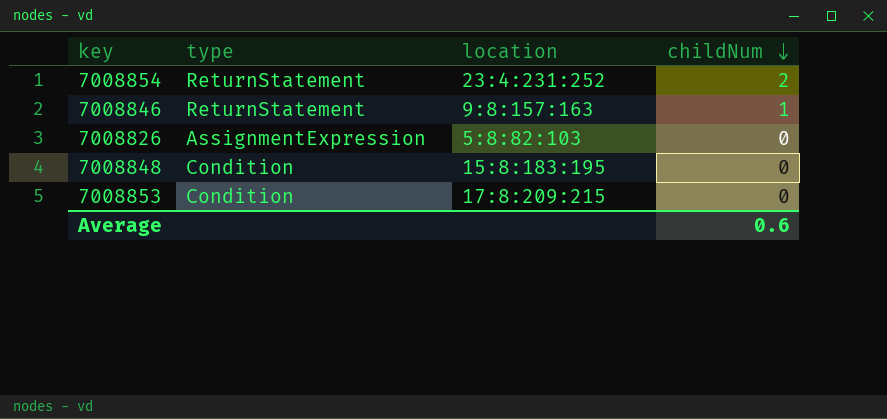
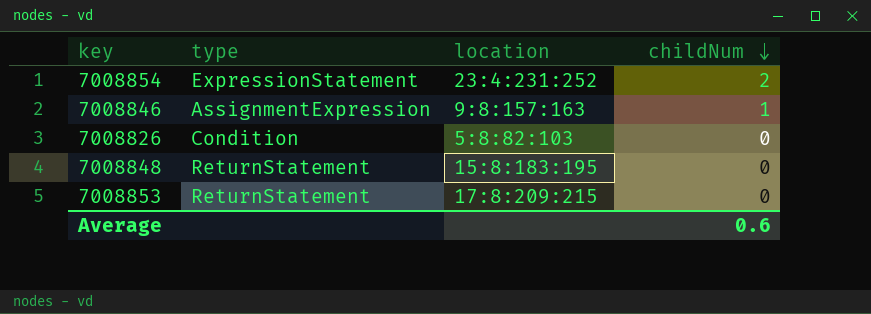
7008854 | type: ReturnStatement -> ExpressionStatement
7008846 | type: ReturnStatement -> AssignmentExpression
7008826 | type: AssignmentExpression -> Condition
7008848 | type: Condition -> ReturnStatement
7008853 | type: Condition -> ReturnStatement

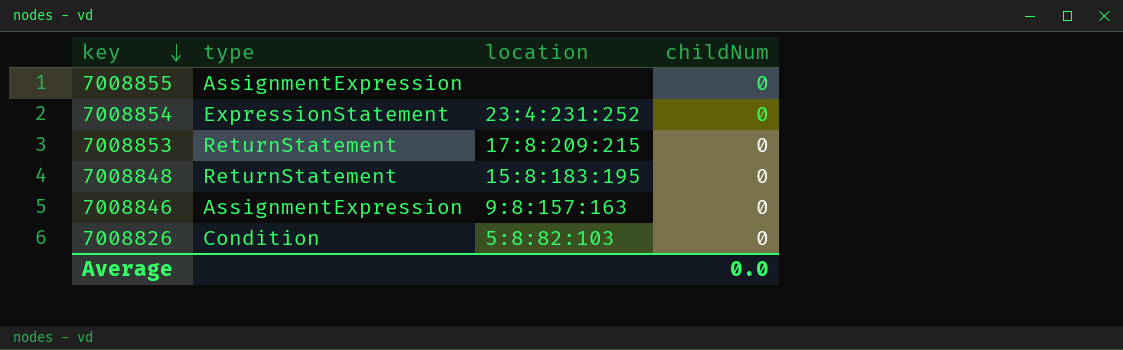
row order: childNum descending -> key descending
row 7008855: none -> AssignmentExpression | none | 0
7008854 | childNum: 2 -> 0
7008846 | childNum: 1 -> 0
Average | childNum: 0.6 -> 0.0

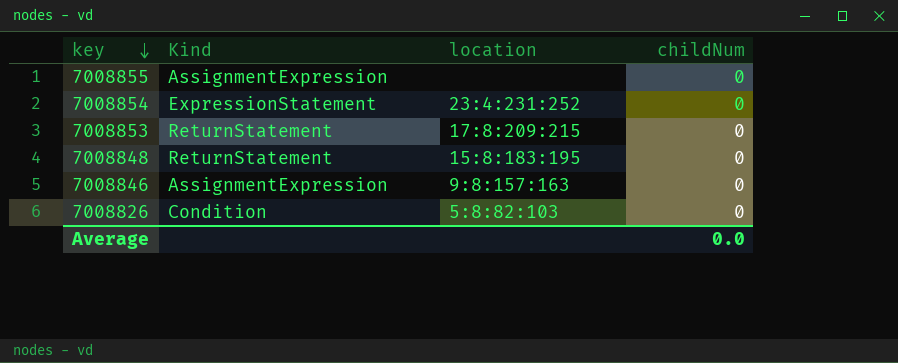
column name: type -> Kind

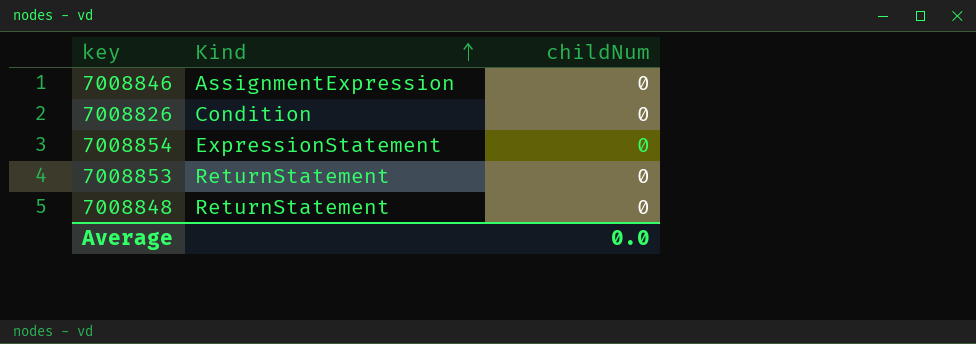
row order: key descending -> Kind ascending
column location | position: 3 -> none
row 7008855: AssignmentExpression | none | 0 -> none

